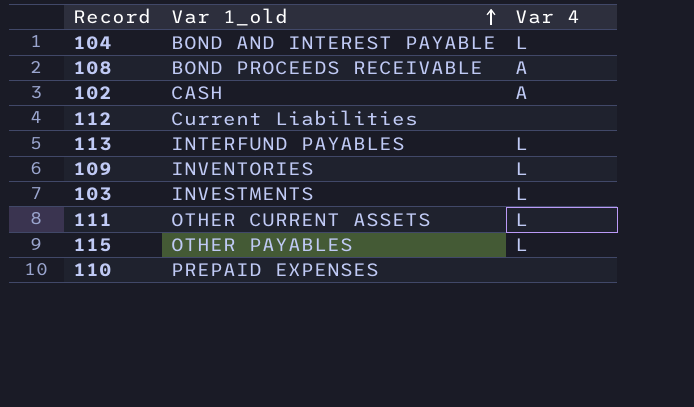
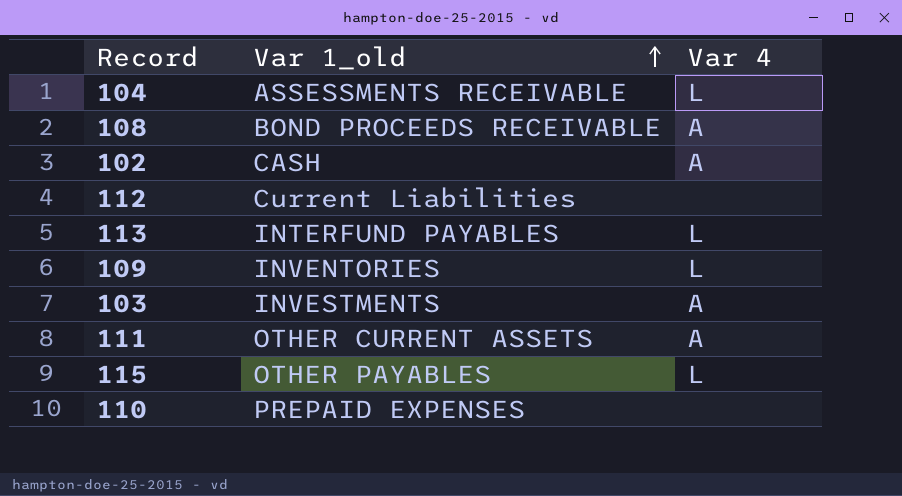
104 | Var 1_old: BOND AND INTEREST PAYABLE -> ASSESSMENTS RECEIVABLE
103 | Var 4: L -> A
111 | Var 4: L -> A

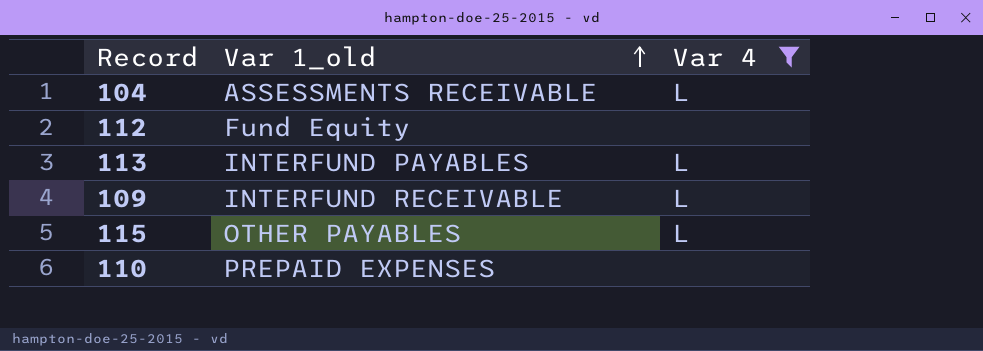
filter: none -> Var 4 != A
112 | Var 1_old: Current Liabilities -> Fund Equity
109 | Var 1_old: INVENTORIES -> INTERFUND RECEIVABLE

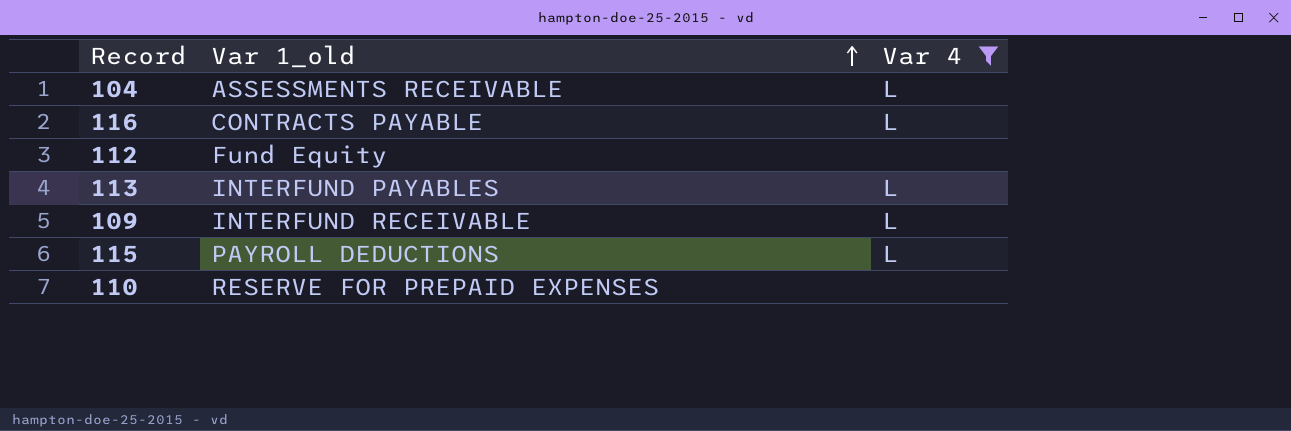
row 116: none -> CONTRACTS PAYABLE | L
115 | Var 1_old: OTHER PAYABLES -> PAYROLL DEDUCTIONS
110 | Var 1_old: PREPAID EXPENSES -> RESERVE FOR PREPAID EXPENSES

